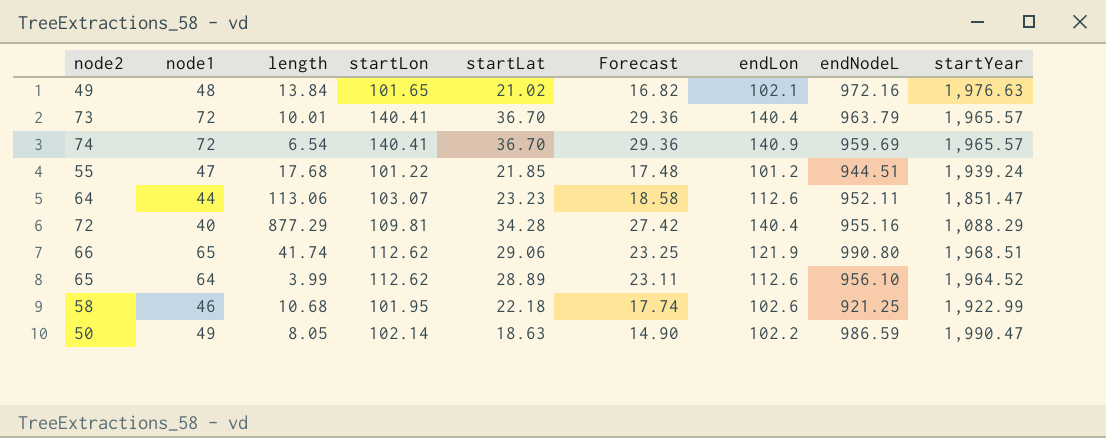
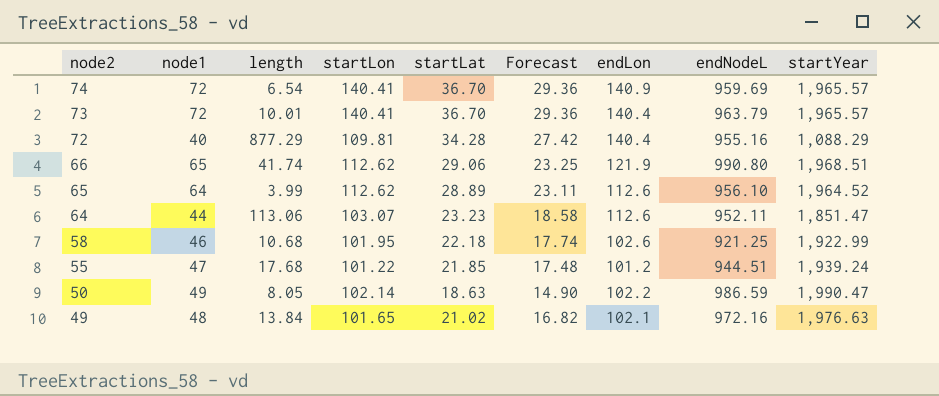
row order: none -> node2 descending

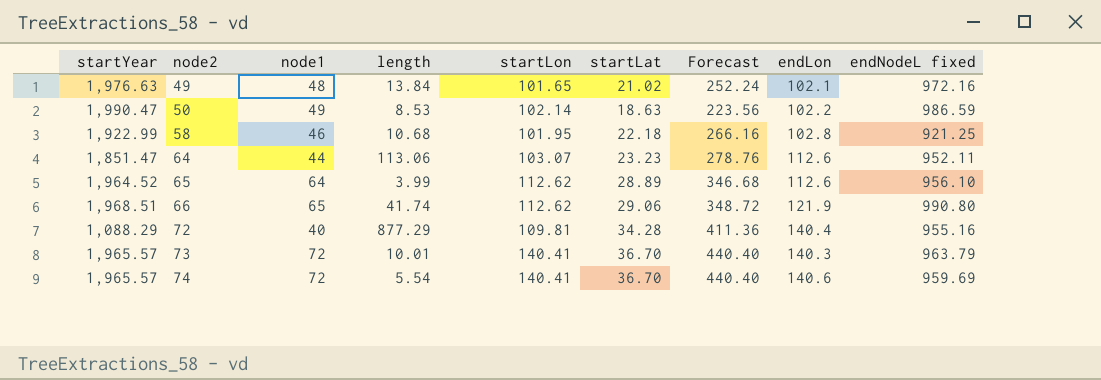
row order: node2 descending -> node2 ascending
column startYear | position: 9 -> 1
column Forecast | formula: [startLat] * 0.8 -> [startLat] * 12
column name: endNodeL -> endNodeL fixed
row 55: 47 | 17.68 | 101.22 | 21.85 | 17.48 | 101.2 | 944.51 | 1,939.24 -> none
50 | length: 8.05 -> 8.53
58 | endLon: 102.6 -> 102.8
73 | endLon: 140.4 -> 140.3
74 | length: 6.54 -> 5.54
74 | endLon: 140.9 -> 140.6

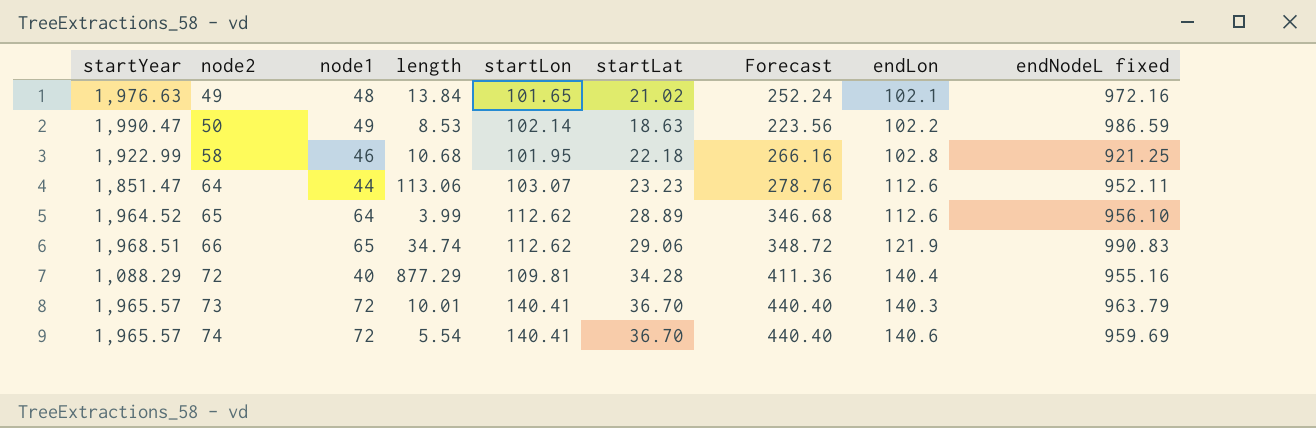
66 | length: 41.74 -> 34.74
66 | endNodeL fixed: 990.80 -> 990.83

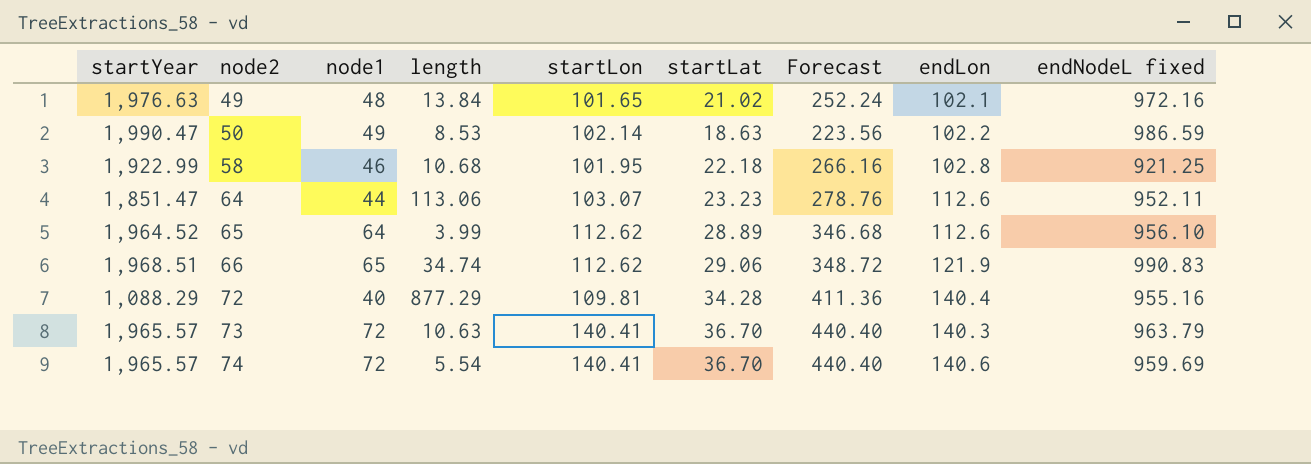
73 | length: 10.01 -> 10.63

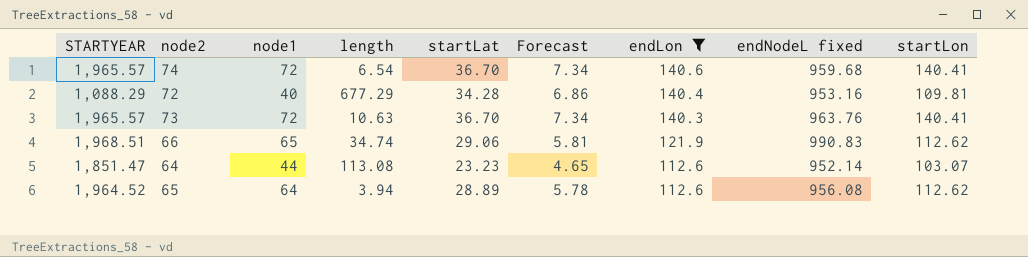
filter: none -> endLon >= 112.6
row order: node2 ascending -> endLon descending
column name: startYear -> STARTYEAR
column Forecast | formula: [startLat] * 12 -> [startLat] * 0.2
column startLon | position: 5 -> 9
74 | length: 5.54 -> 6.54
74 | endNodeL fixed: 959.69 -> 959.68
72 | length: 877.29 -> 677.29
72 | endNodeL fixed: 955.16 -> 953.16
73 | endNodeL fixed: 963.79 -> 963.76
64 | length: 113.06 -> 113.08
64 | endNodeL fixed: 952.11 -> 952.14
65 | length: 3.99 -> 3.94
65 | endNodeL fixed: 956.10 -> 956.08

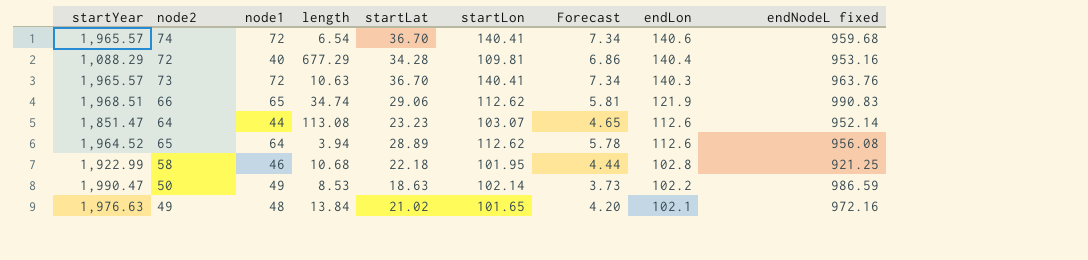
filter: endLon >= 112.6 -> none
column name: STARTYEAR -> startYear
column startLon | position: 9 -> 6

